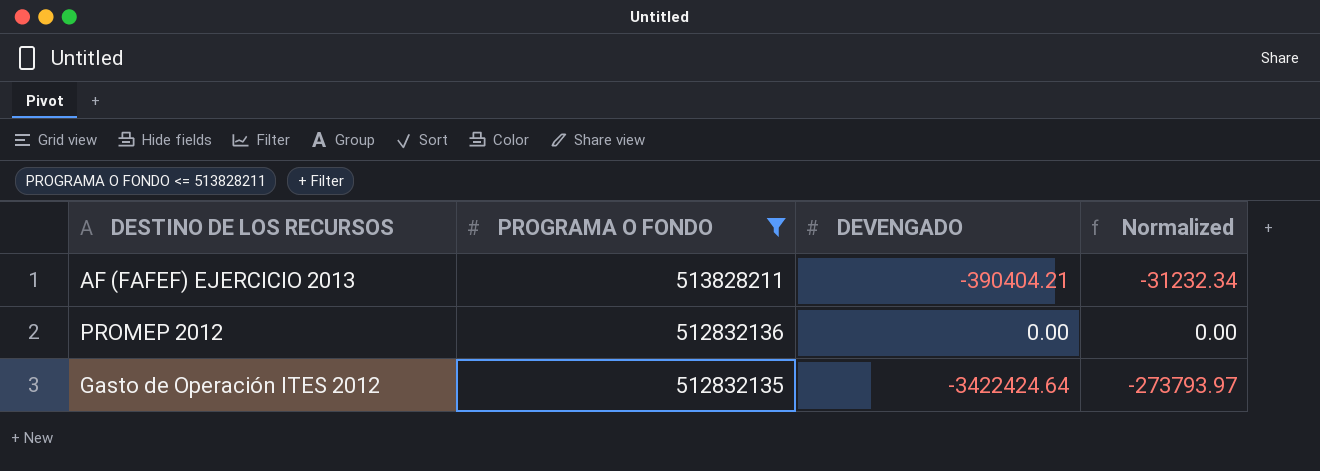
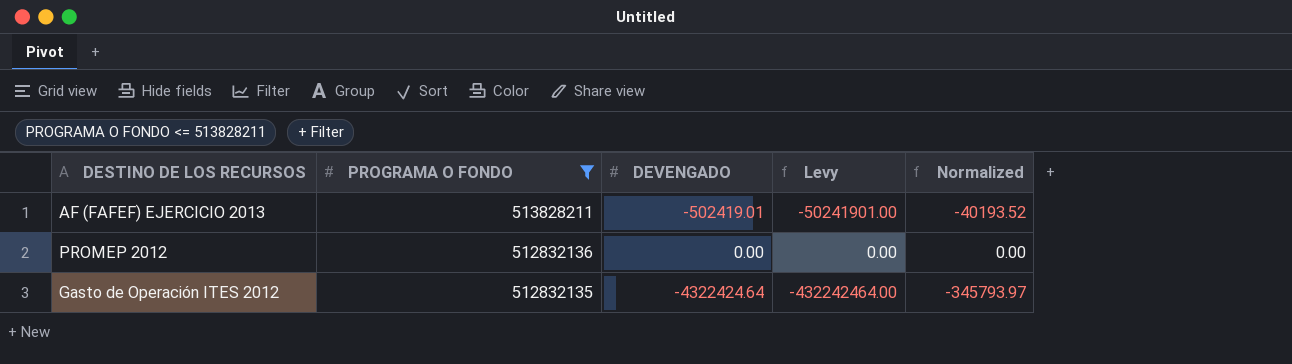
column Levy | formula: none -> [DEVENGADO] * 100
AF (FAFEF) EJERCICIO 2013 | DEVENGADO: -390404.21 -> -502419.01
AF (FAFEF) EJERCICIO 2013 | Normalized: -31232.34 -> -40193.52
Gasto de Operación ITES 2012 | DEVENGADO: -3422424.64 -> -4322424.64
Gasto de Operación ITES 2012 | Normalized: -273793.97 -> -345793.97

